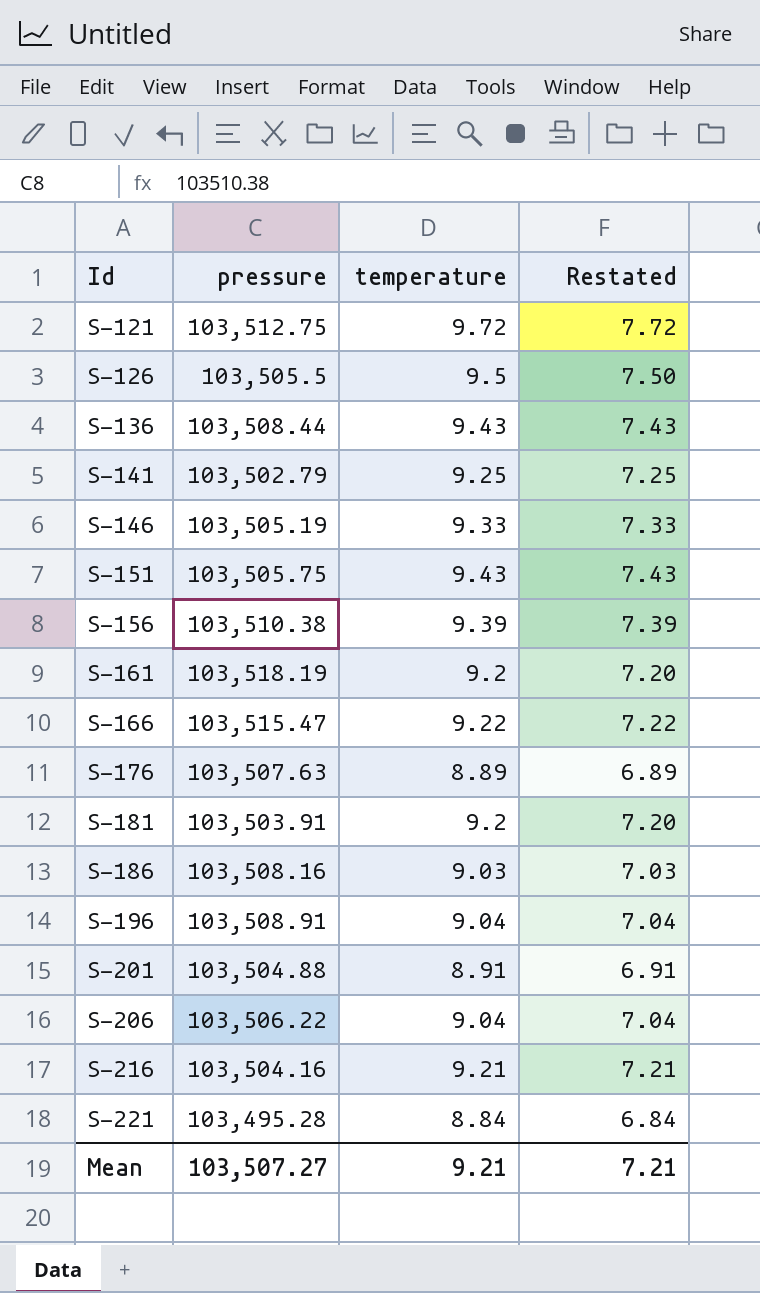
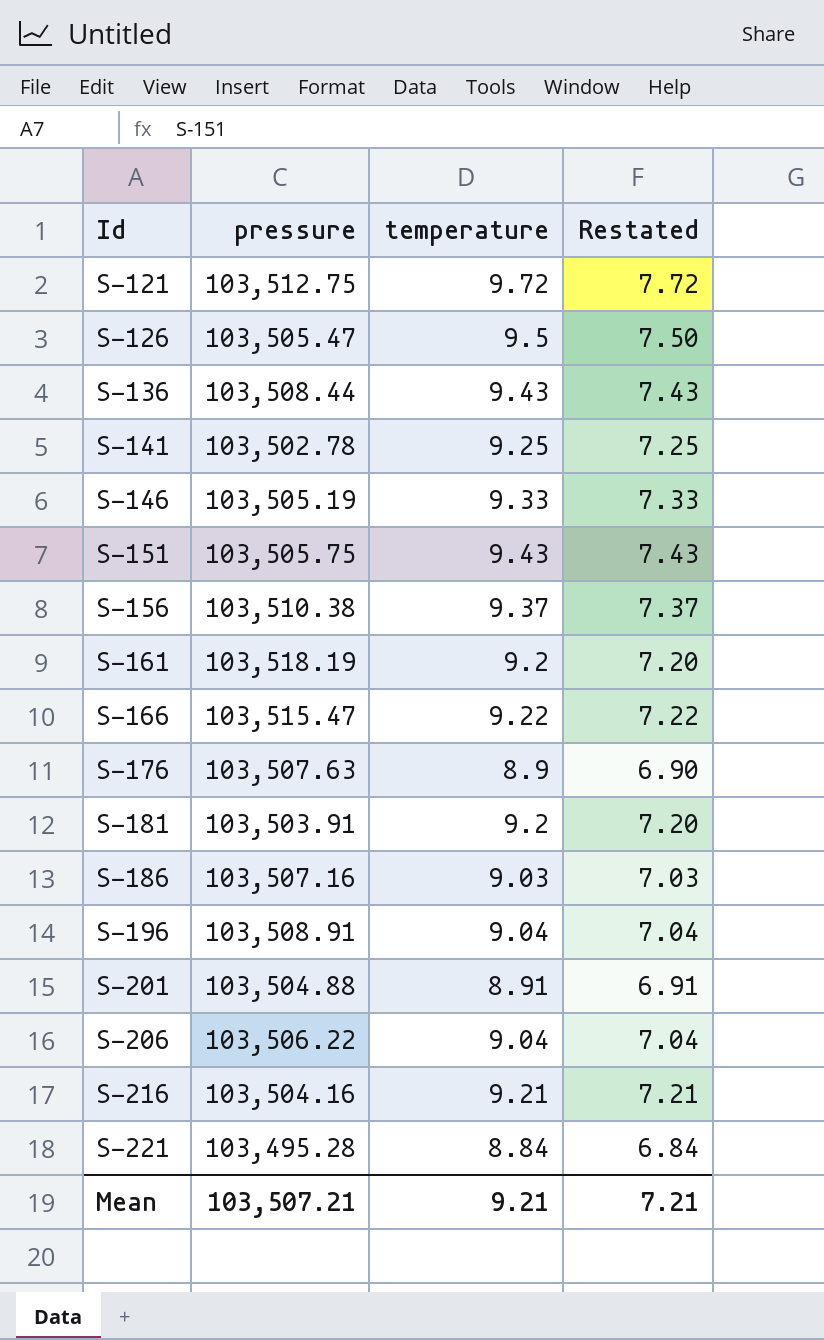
S-126 | pressure: 103,505.5 -> 103,505.47
S-141 | pressure: 103,502.79 -> 103,502.78
S-156 | temperature: 9.39 -> 9.37
S-156 | Restated: 7.39 -> 7.37
S-176 | temperature: 8.89 -> 8.9
S-176 | Restated: 6.89 -> 6.90
S-186 | pressure: 103,508.16 -> 103,507.16
Mean | pressure: 103,507.27 -> 103,507.21

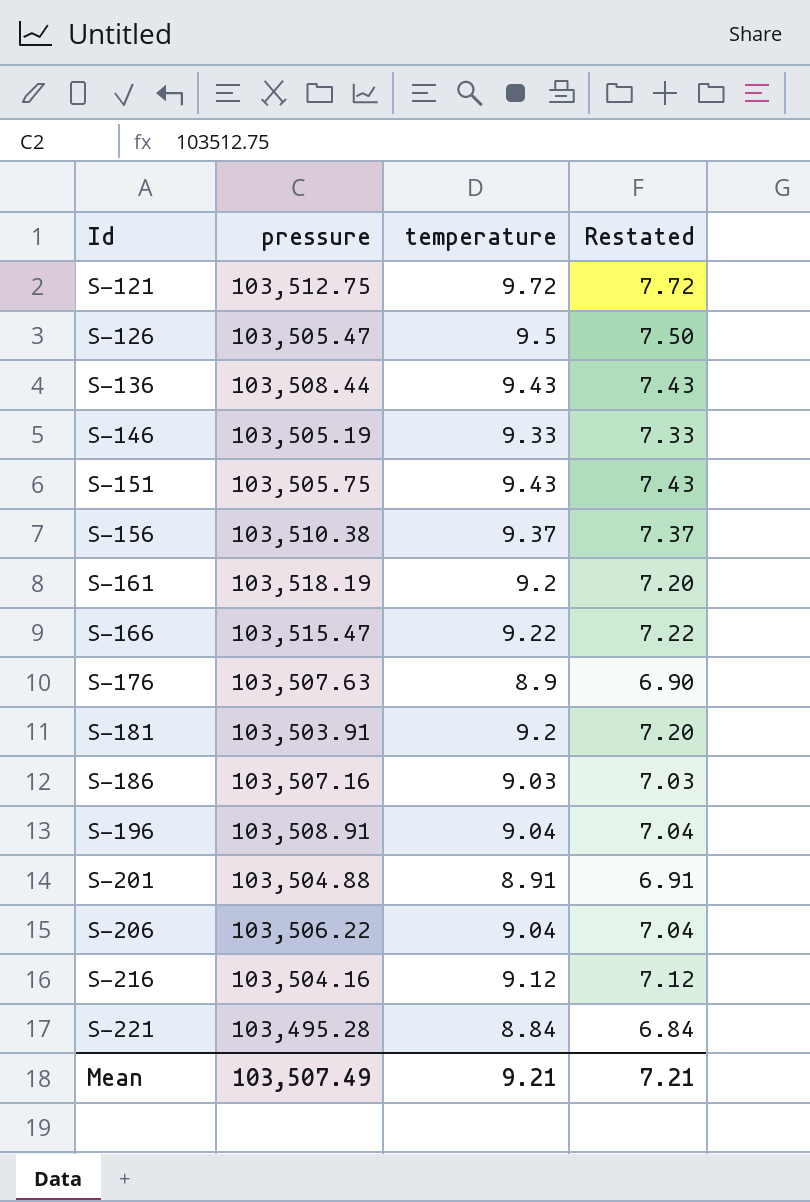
row S-141: 103,502.78 | 9.25 | 7.25 -> none
S-216 | temperature: 9.21 -> 9.12
S-216 | Restated: 7.21 -> 7.12
Mean | pressure: 103,507.21 -> 103,507.49

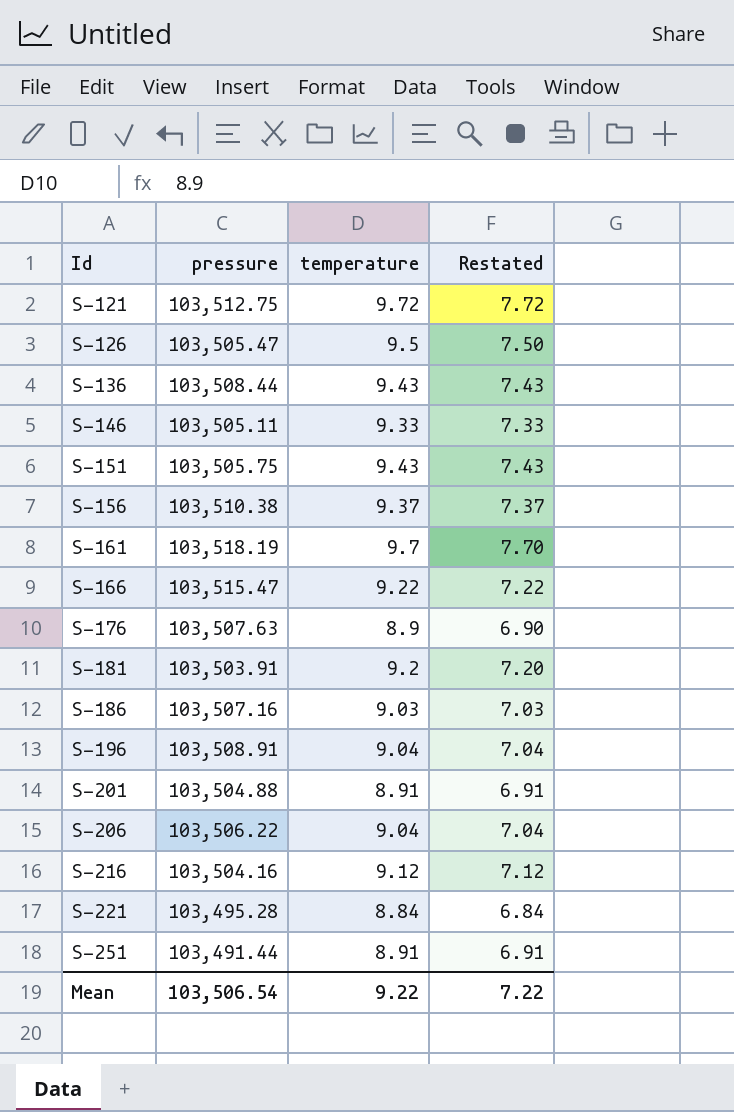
S-146 | pressure: 103,505.19 -> 103,505.11
S-161 | temperature: 9.2 -> 9.7
S-161 | Restated: 7.20 -> 7.70
row S-251: none -> 103,491.44 | 8.91 | 6.91
Mean | pressure: 103,507.49 -> 103,506.54
Mean | temperature: 9.21 -> 9.22
Mean | Restated: 7.21 -> 7.22

